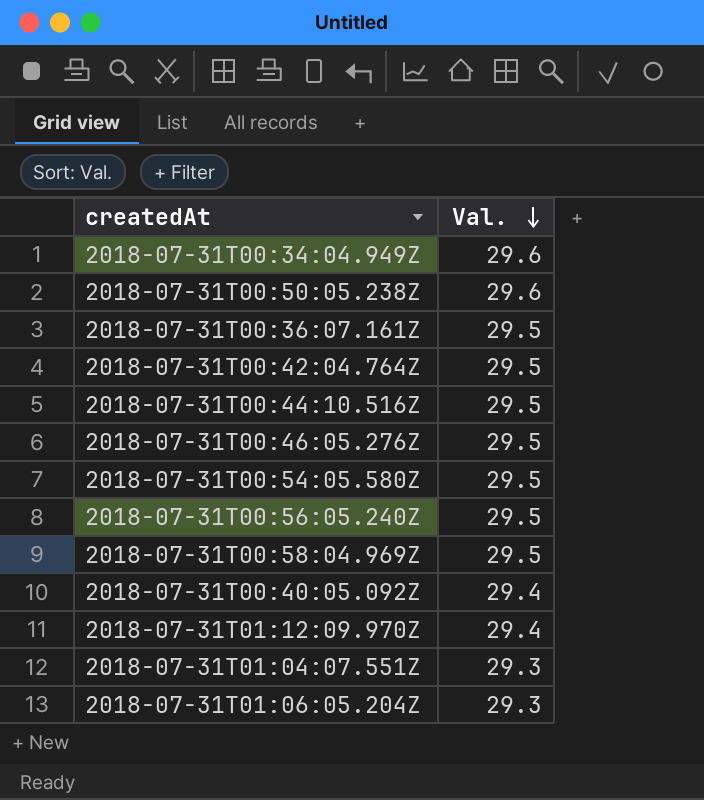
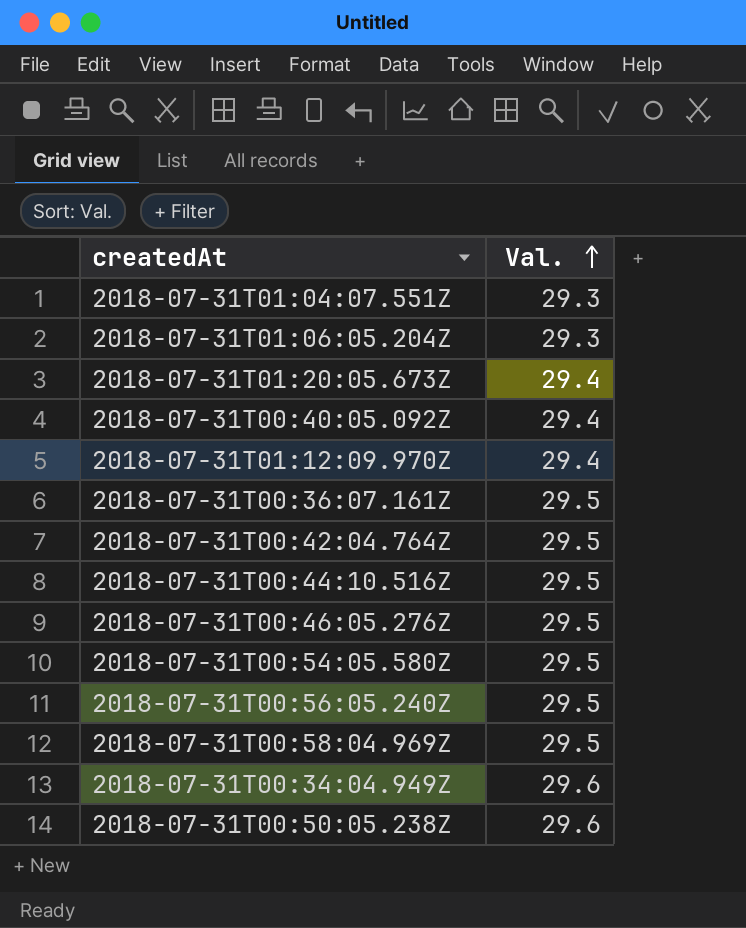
row order: Val. descending -> Val. ascending
row 2018-07-31T01:20:05.673Z: none -> 29.4

